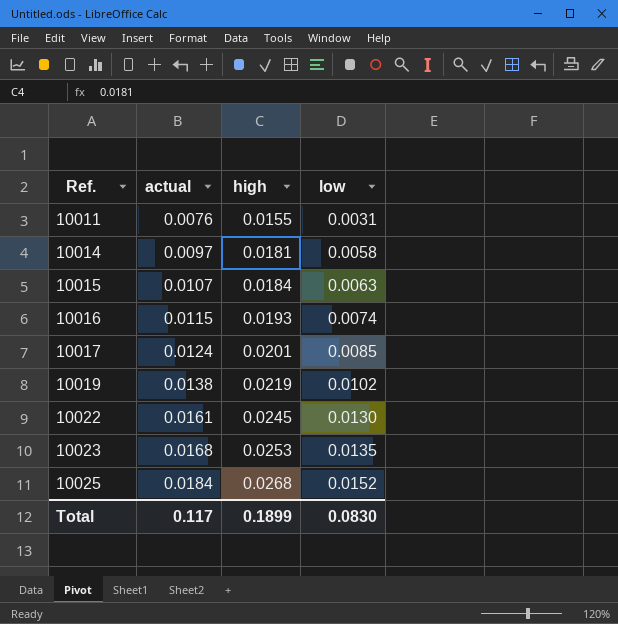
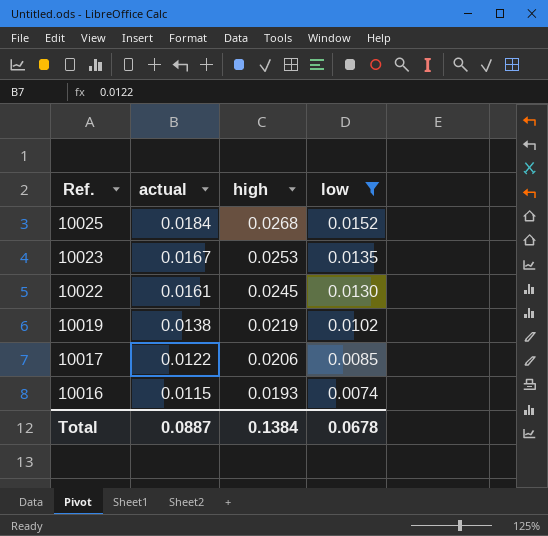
filter: none -> low >= 0.0074
row order: Ref. ascending -> Ref. descending
10023 | actual: 0.0168 -> 0.0167
10017 | actual: 0.0124 -> 0.0122
10017 | high: 0.0201 -> 0.0206
Total | actual: 0.117 -> 0.0887
Total | high: 0.1899 -> 0.1384
Total | low: 0.0830 -> 0.0678

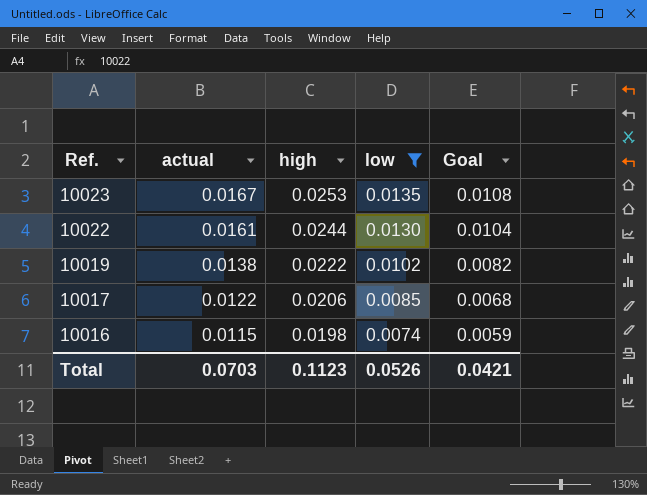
column Goal | formula: none -> [low] * 0.8
row 10025: 0.0184 | 0.0268 | 0.0152 -> none
10022 | high: 0.0245 -> 0.0244
10019 | high: 0.0219 -> 0.0222
10016 | high: 0.0193 -> 0.0198
Total | actual: 0.0887 -> 0.0703
Total | high: 0.1384 -> 0.1123
Total | low: 0.0678 -> 0.0526

